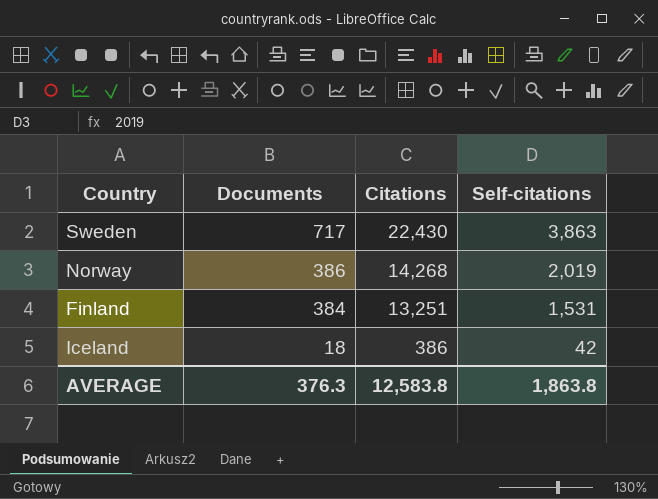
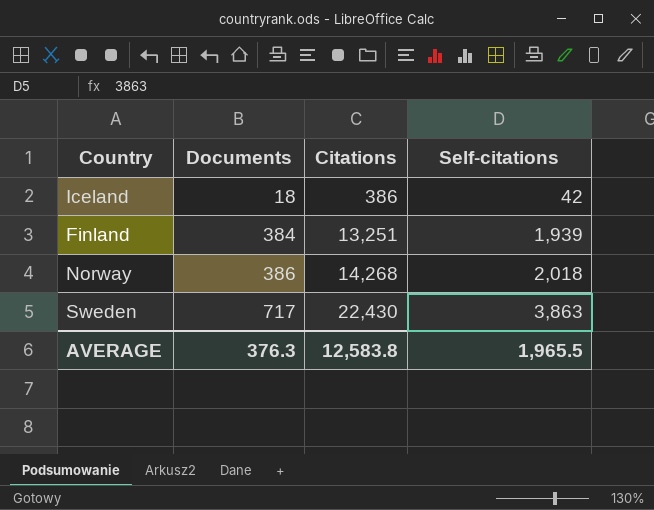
row order: Documents descending -> Documents ascending
Finland | Self-citations: 1,531 -> 1,939
Norway | Self-citations: 2,019 -> 2,018
AVERAGE | Self-citations: 1,863.8 -> 1,965.5

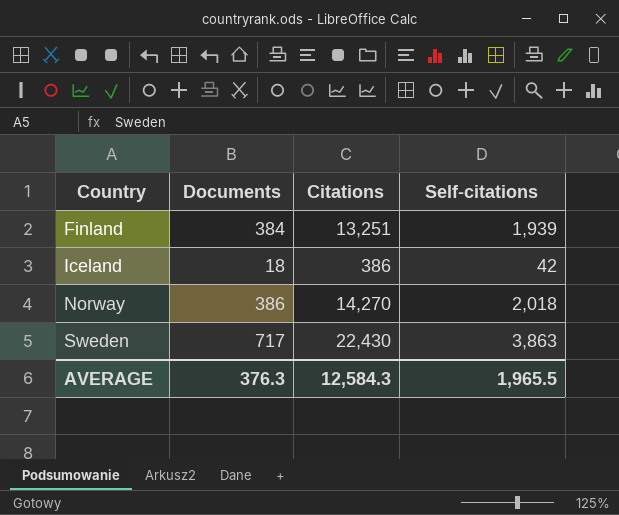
row order: Documents ascending -> Country ascending
Norway | Citations: 14,268 -> 14,270
AVERAGE | Citations: 12,583.8 -> 12,584.3

